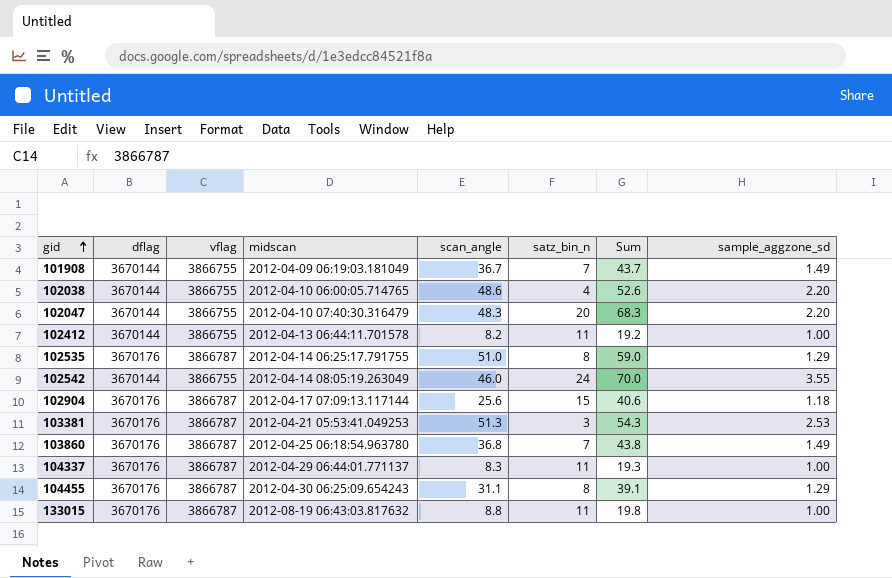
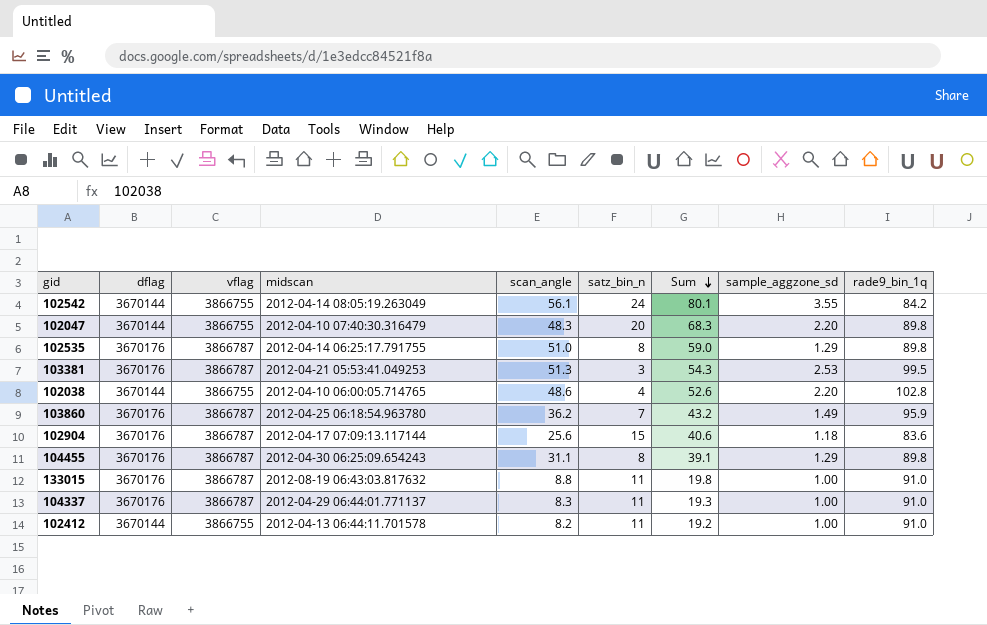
row order: gid ascending -> Sum descending
column rade9_bin_1q | position: none -> 9
row 101908: 3670144 | 3866755 | 2012-04-09 06:19:03.181049 | 36.7 | 7 | 43.7 | 1.49 -> none
102542 | scan_angle: 46.0 -> 56.1
102542 | Sum: 70.0 -> 80.1
103860 | scan_angle: 36.8 -> 36.2
103860 | Sum: 43.8 -> 43.2

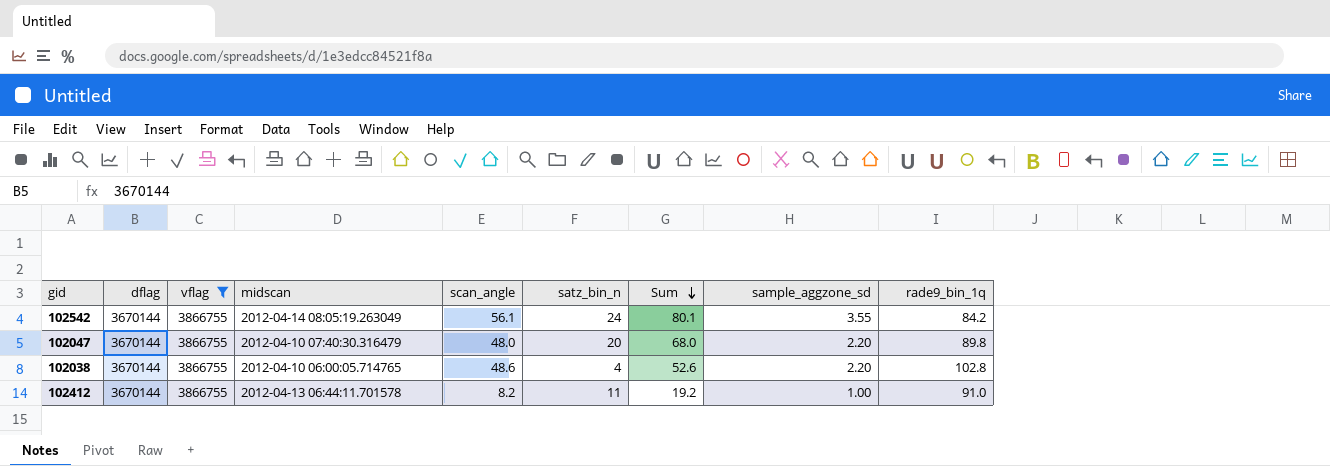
filter: none -> vflag = 3866755
102047 | scan_angle: 48.3 -> 48.0
102047 | Sum: 68.3 -> 68.0

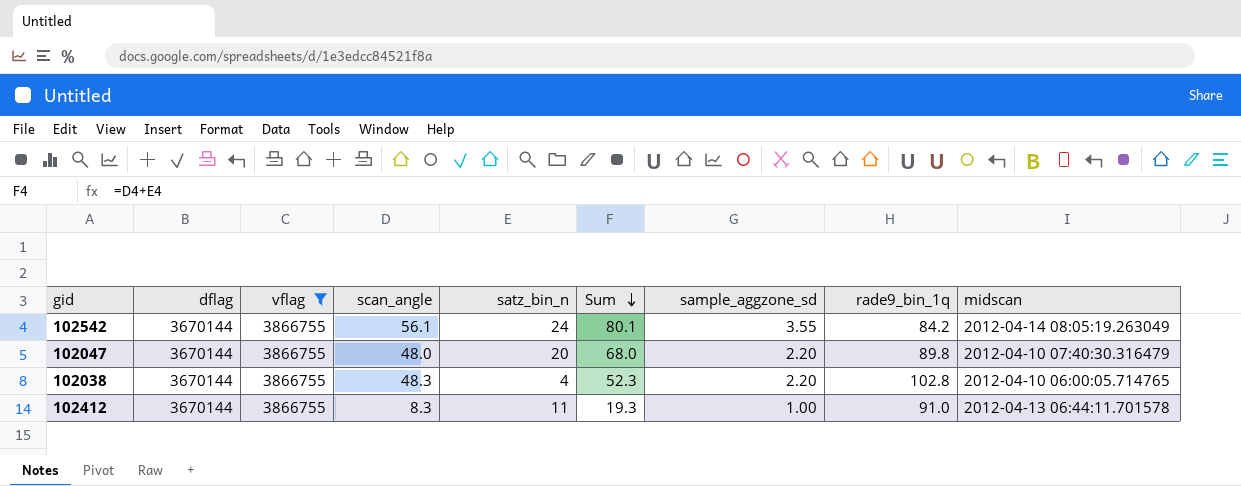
column midscan | position: 4 -> 9
102038 | scan_angle: 48.6 -> 48.3
102038 | Sum: 52.6 -> 52.3
102412 | scan_angle: 8.2 -> 8.3
102412 | Sum: 19.2 -> 19.3

